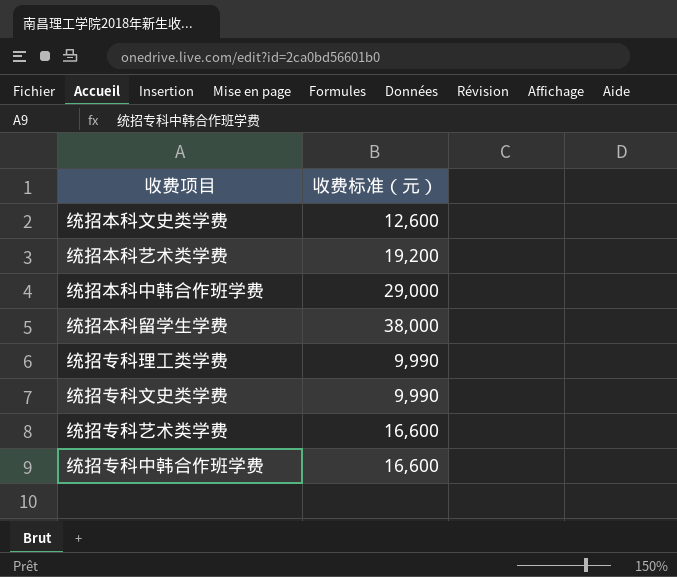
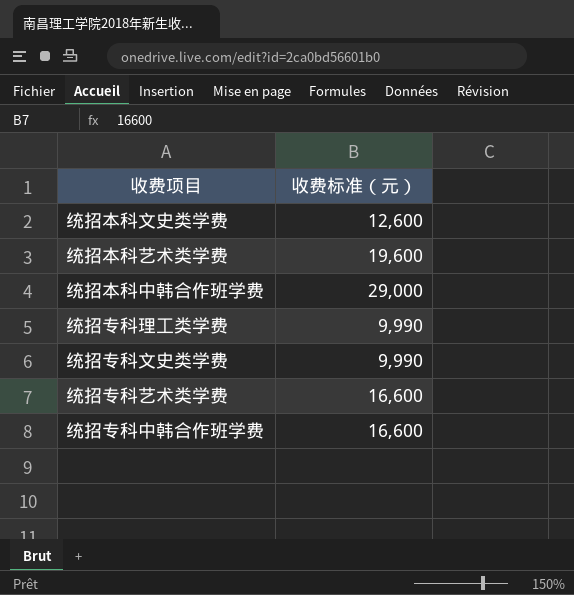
row 统招本科留学生学费: 38,000 -> none
统招本科艺术类学费 | 收费标准（元）: 19,200 -> 19,600

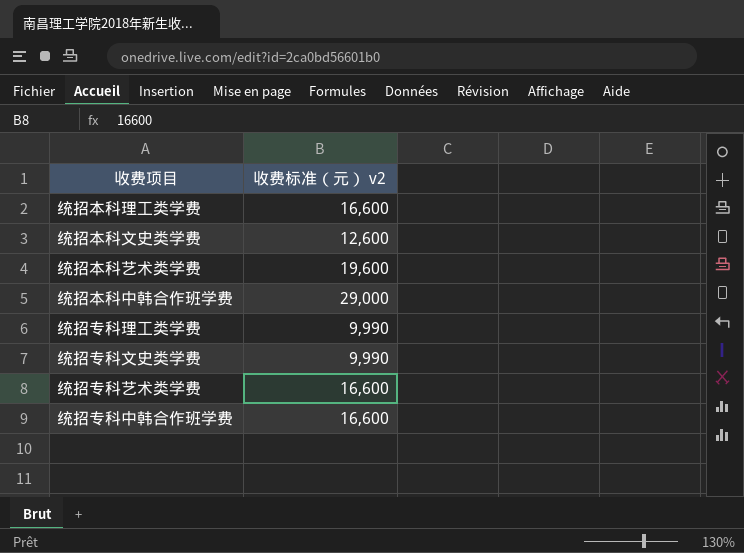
column name: 收费标准（元） -> 收费标准（元） v2
row 统招本科理工类学费: none -> 16,600

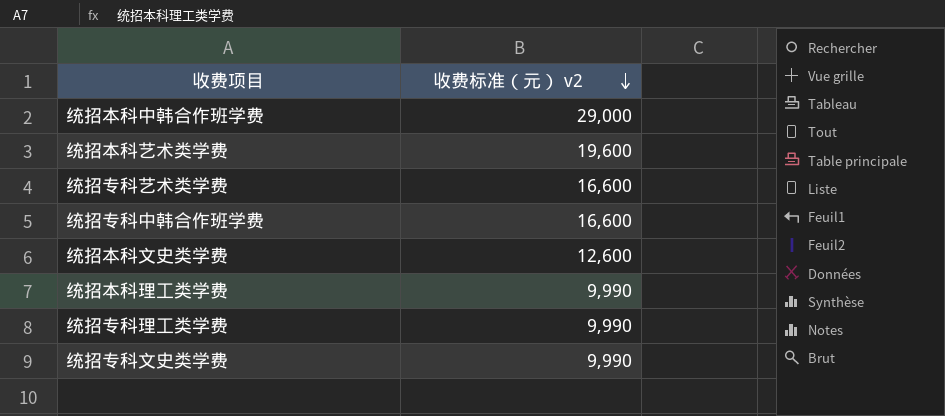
row order: none -> 收费标准（元） v2 descending
统招本科理工类学费 | 收费标准（元） v2: 16,600 -> 9,990

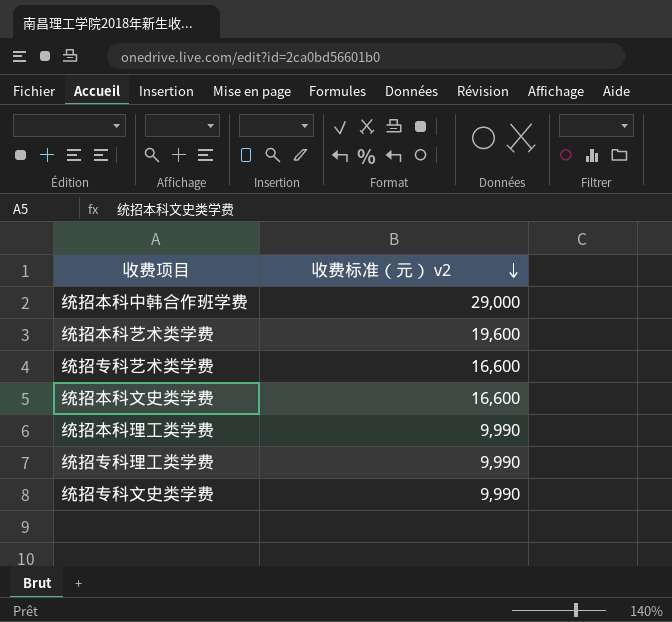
row 统招专科中韩合作班学费: 16,600 -> none
统招本科文史类学费 | 收费标准（元） v2: 12,600 -> 16,600

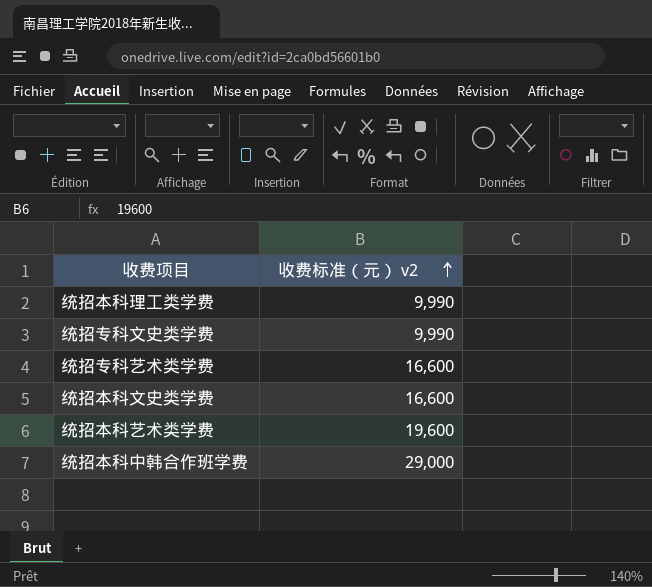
row order: 收费标准（元） v2 descending -> 收费标准（元） v2 ascending
row 统招专科理工类学费: 9,990 -> none

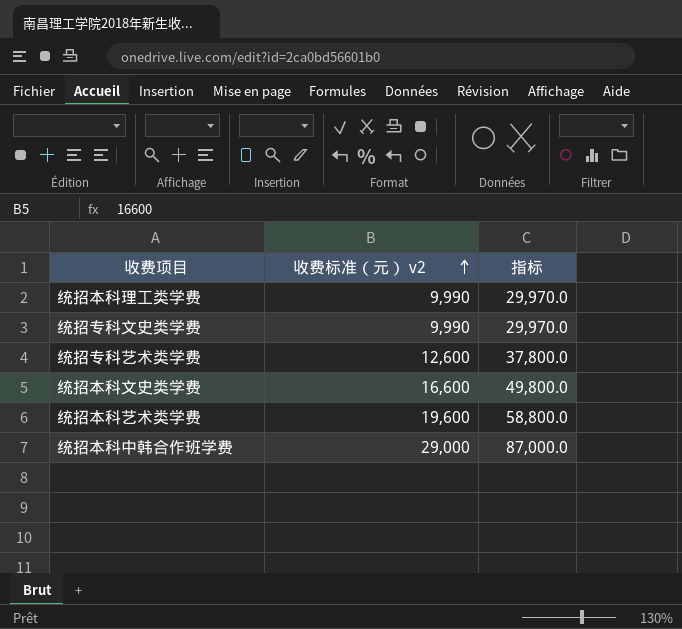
column 指标 | formula: none -> [收费标准（元） v2] * 3
统招专科艺术类学费 | 收费标准（元） v2: 16,600 -> 12,600

